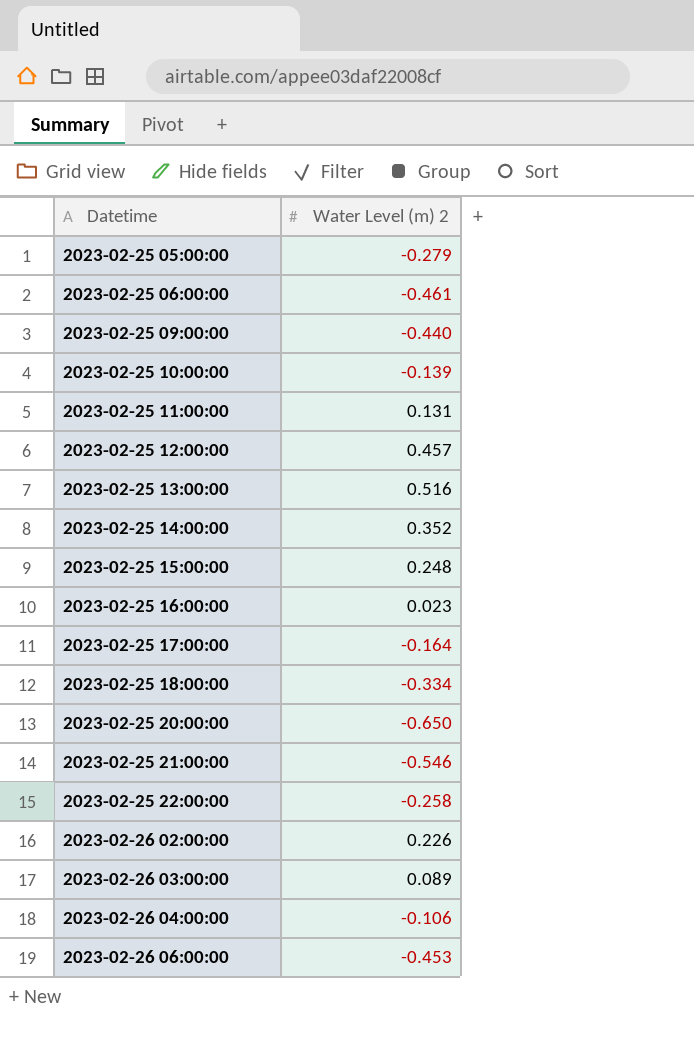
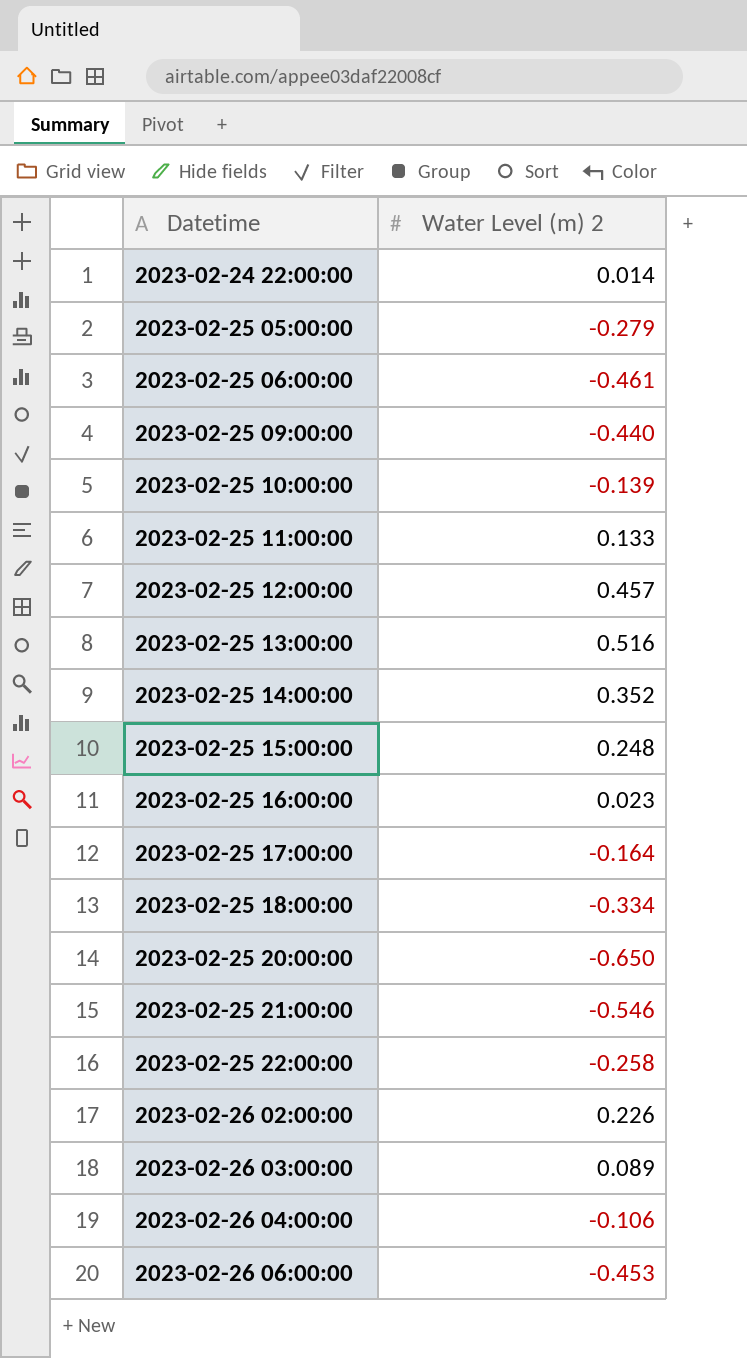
row 2023-02-24 22:00:00: none -> 0.014
2023-02-25 11:00:00 | Water Level (m) 2: 0.131 -> 0.133

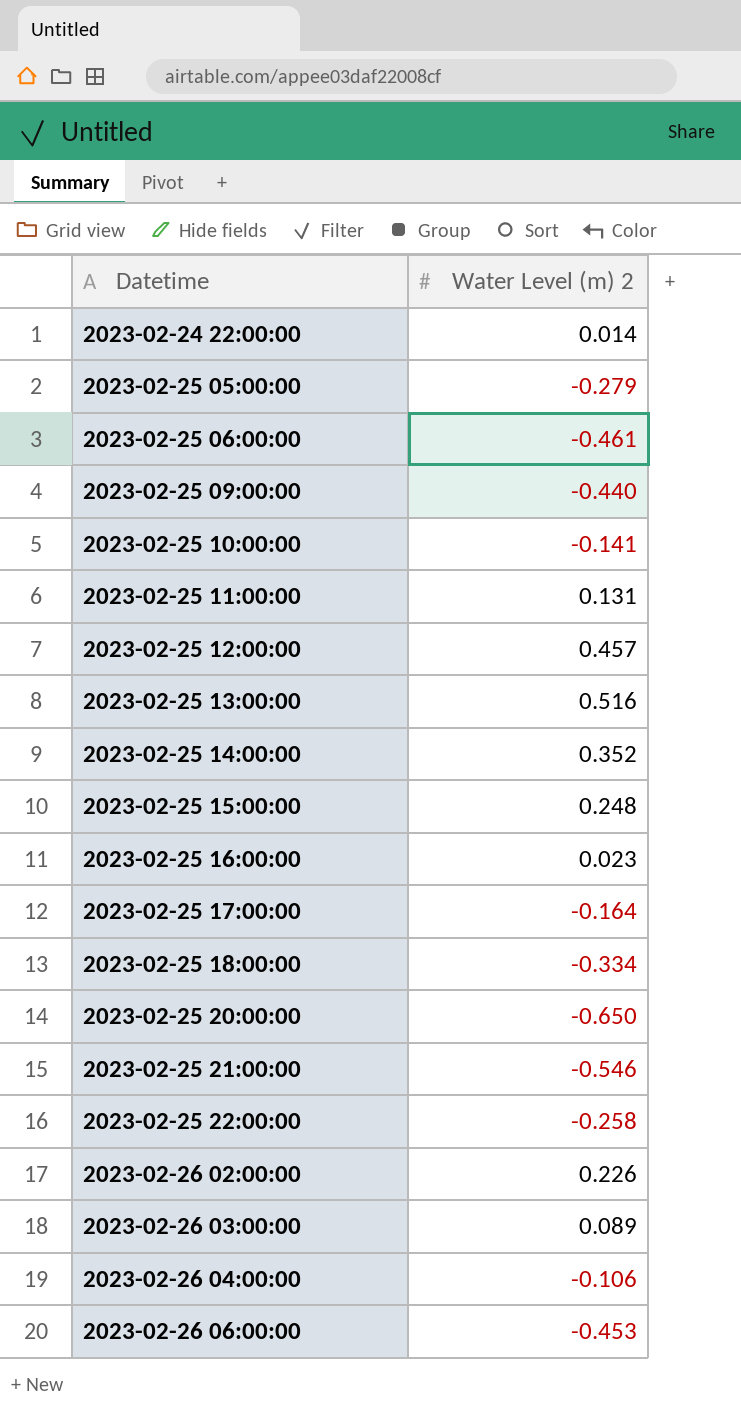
2023-02-25 10:00:00 | Water Level (m) 2: -0.139 -> -0.141
2023-02-25 11:00:00 | Water Level (m) 2: 0.133 -> 0.131

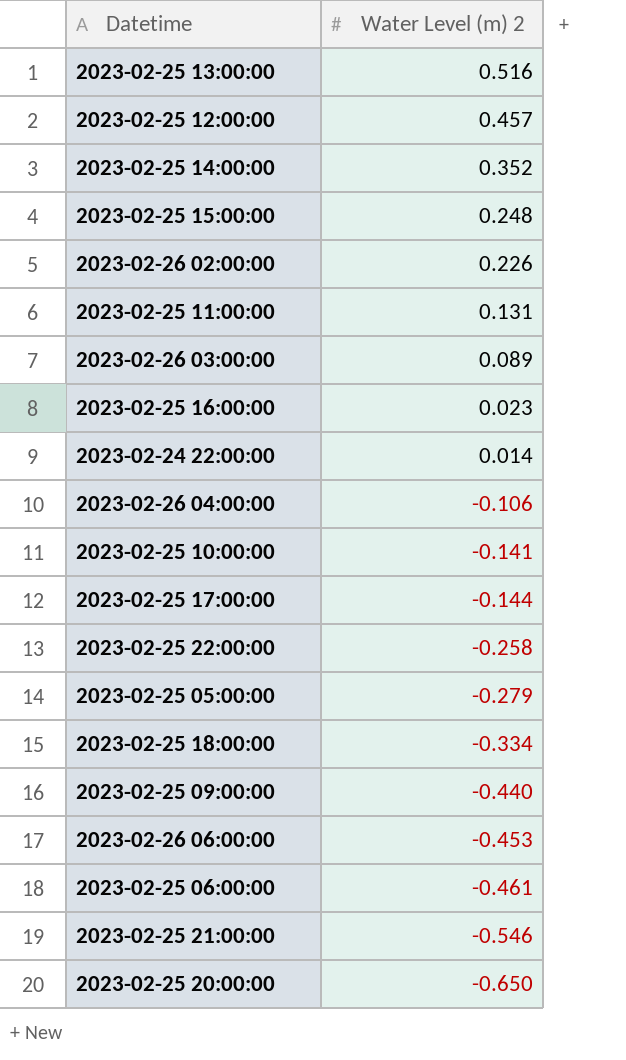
row order: Datetime ascending -> Water Level (m) 2 descending
2023-02-25 17:00:00 | Water Level (m) 2: -0.164 -> -0.144

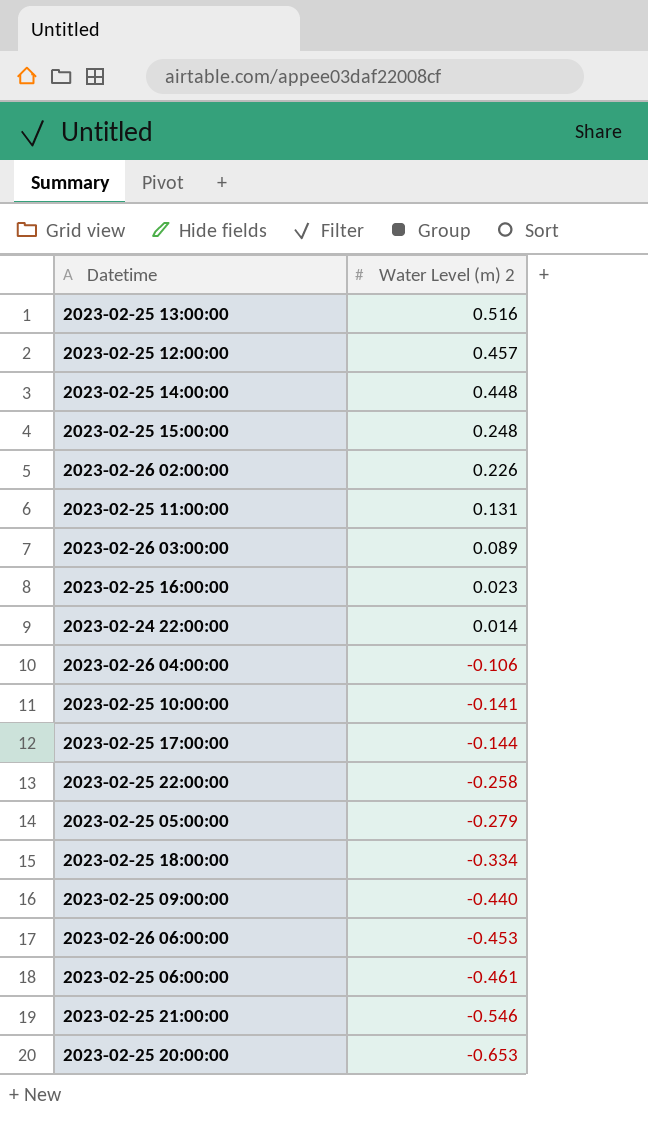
2023-02-25 14:00:00 | Water Level (m) 2: 0.352 -> 0.448
2023-02-25 20:00:00 | Water Level (m) 2: -0.650 -> -0.653

